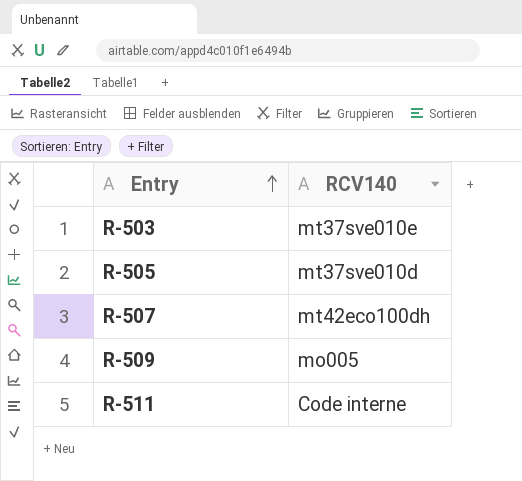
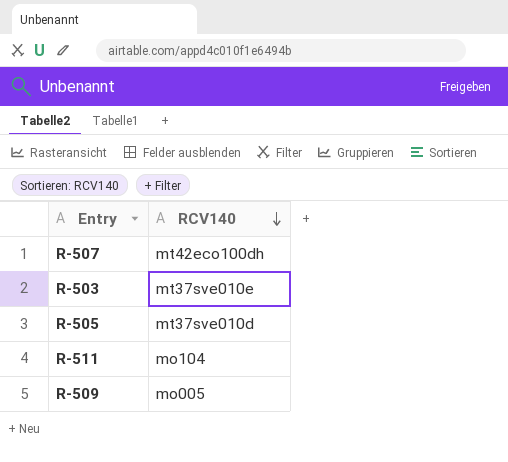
row order: Entry ascending -> RCV140 descending
R-511 | RCV140: Code interne -> mo104

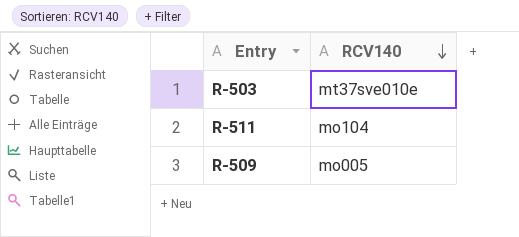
row R-507: mt42eco100dh -> none
row R-505: mt37sve010d -> none

